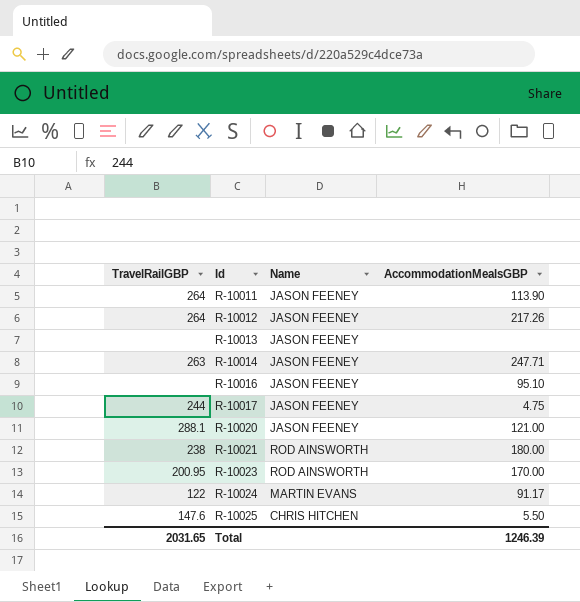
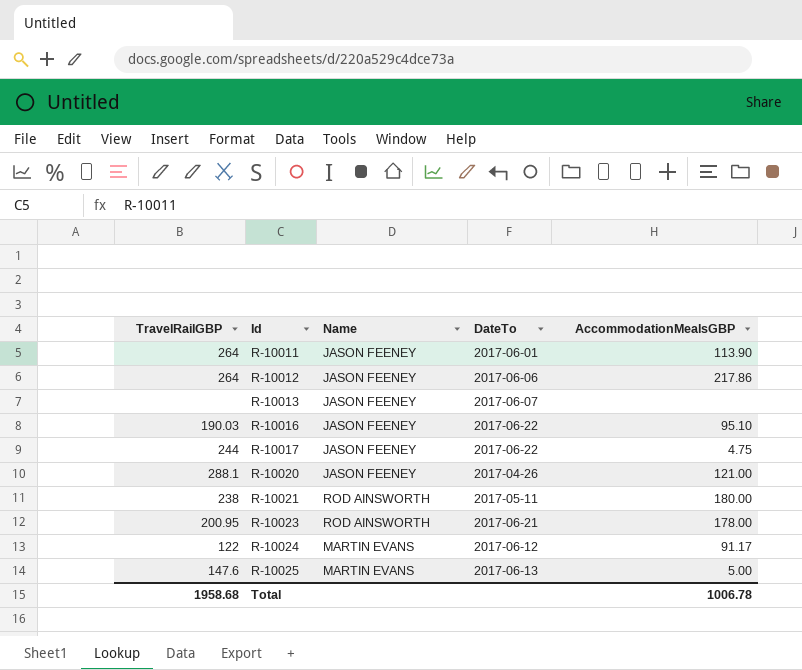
column DateTo | position: none -> 4
row R-10014: 263 | JASON FEENEY | 247.71 -> none
R-10012 | AccommodationMealsGBP: 217.26 -> 217.86
R-10016 | TravelRailGBP: none -> 190.03
R-10023 | AccommodationMealsGBP: 170.00 -> 178.00
R-10025 | Name: CHRIS HITCHEN -> MARTIN EVANS
R-10025 | AccommodationMealsGBP: 5.50 -> 5.00
Total | TravelRailGBP: 2031.65 -> 1958.68
Total | AccommodationMealsGBP: 1246.39 -> 1006.78

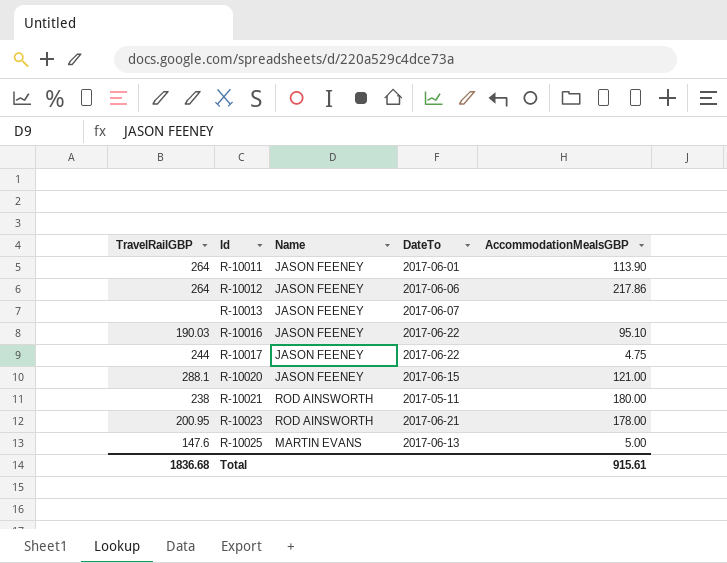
row R-10024: 122 | MARTIN EVANS | 2017-06-12 | 91.17 -> none
R-10020 | DateTo: 2017-04-26 -> 2017-06-15
Total | TravelRailGBP: 1958.68 -> 1836.68
Total | AccommodationMealsGBP: 1006.78 -> 915.61

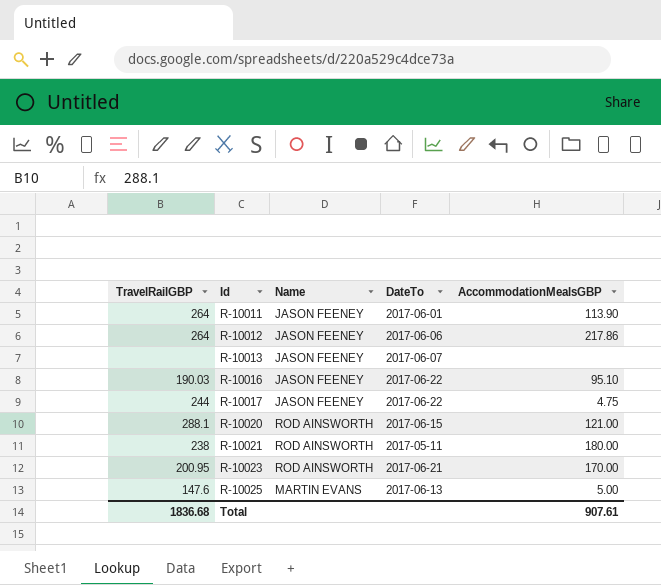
R-10020 | Name: JASON FEENEY -> ROD AINSWORTH
R-10023 | AccommodationMealsGBP: 178.00 -> 170.00
Total | AccommodationMealsGBP: 915.61 -> 907.61

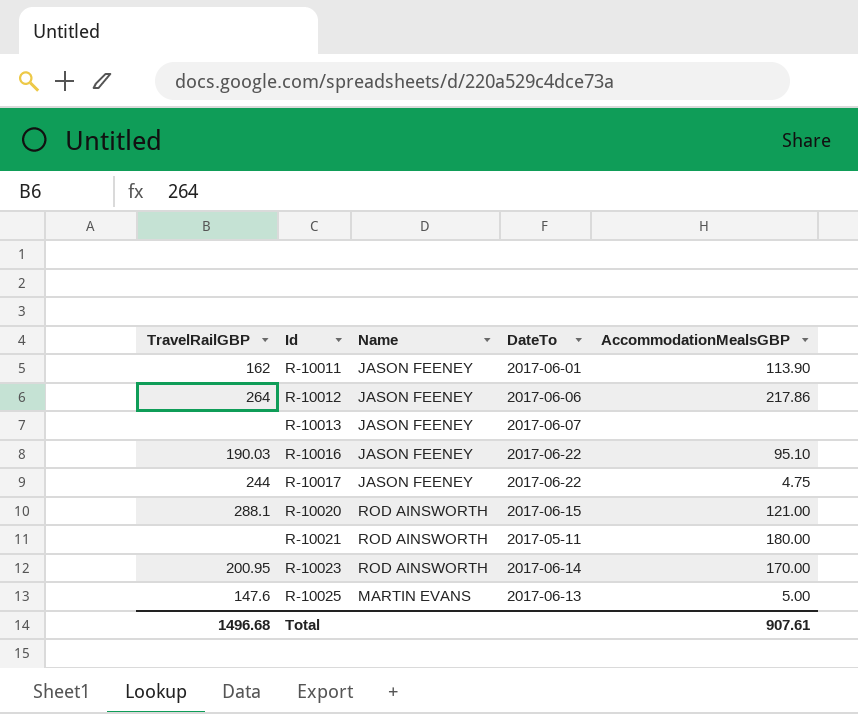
R-10011 | TravelRailGBP: 264 -> 162
R-10021 | TravelRailGBP: 238 -> none
R-10023 | DateTo: 2017-06-21 -> 2017-06-14
Total | TravelRailGBP: 1836.68 -> 1496.68

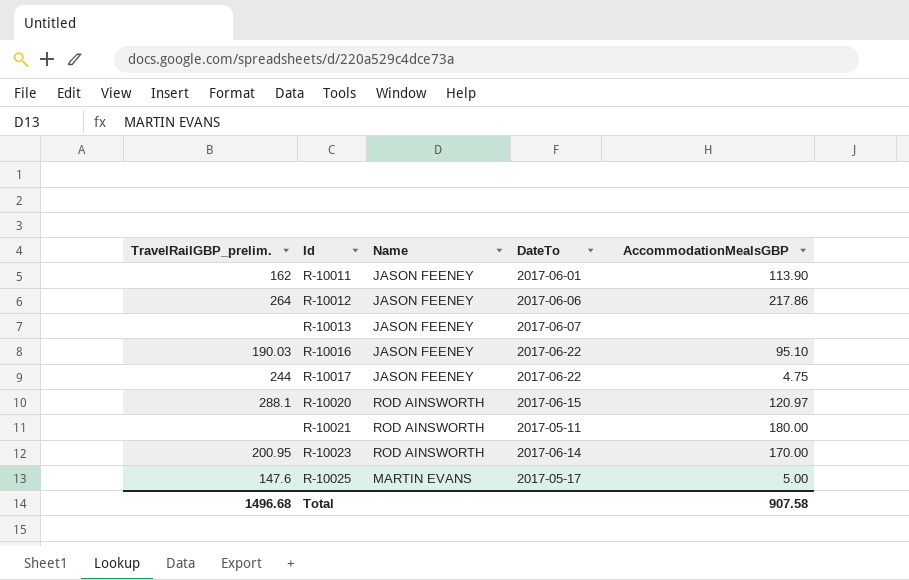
column name: TravelRailGBP -> TravelRailGBP_prelim.
R-10020 | AccommodationMealsGBP: 121.00 -> 120.97
R-10025 | DateTo: 2017-06-13 -> 2017-05-17
Total | AccommodationMealsGBP: 907.61 -> 907.58

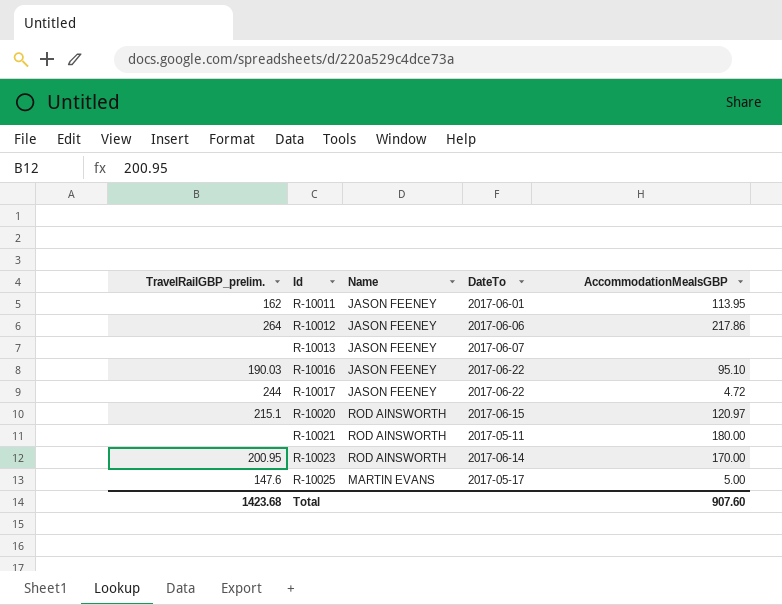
R-10011 | AccommodationMealsGBP: 113.90 -> 113.95
R-10017 | AccommodationMealsGBP: 4.75 -> 4.72
R-10020 | TravelRailGBP_prelim.: 288.1 -> 215.1
Total | TravelRailGBP_prelim.: 1496.68 -> 1423.68
Total | AccommodationMealsGBP: 907.58 -> 907.60

